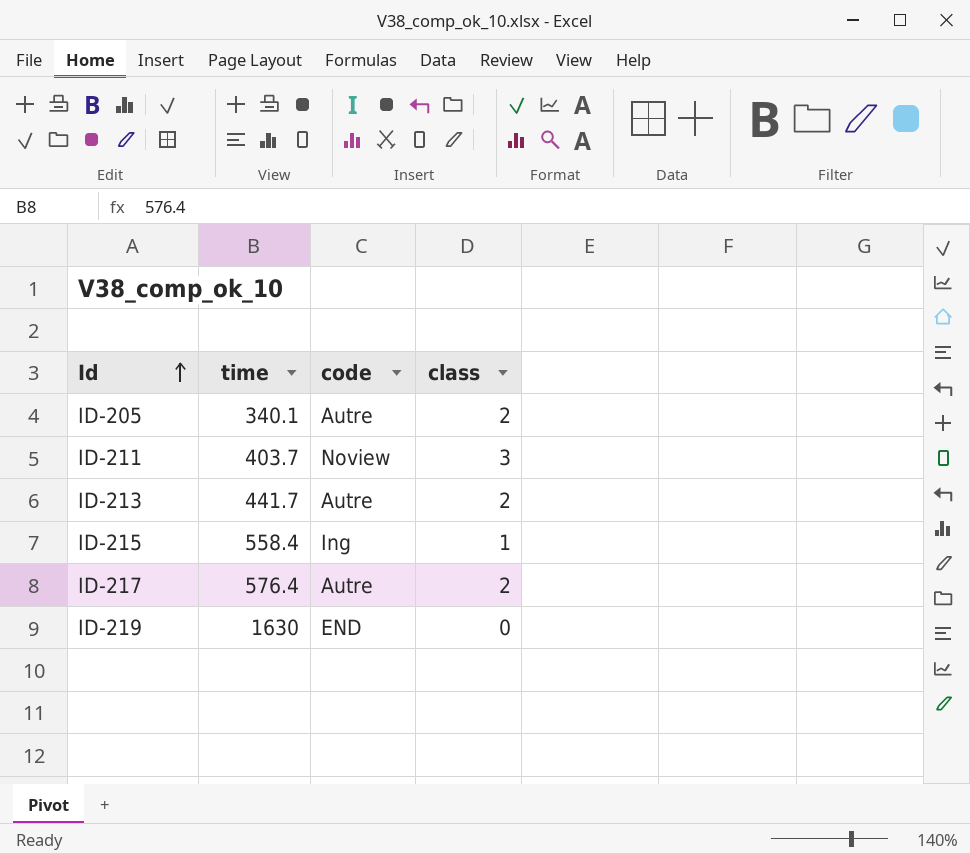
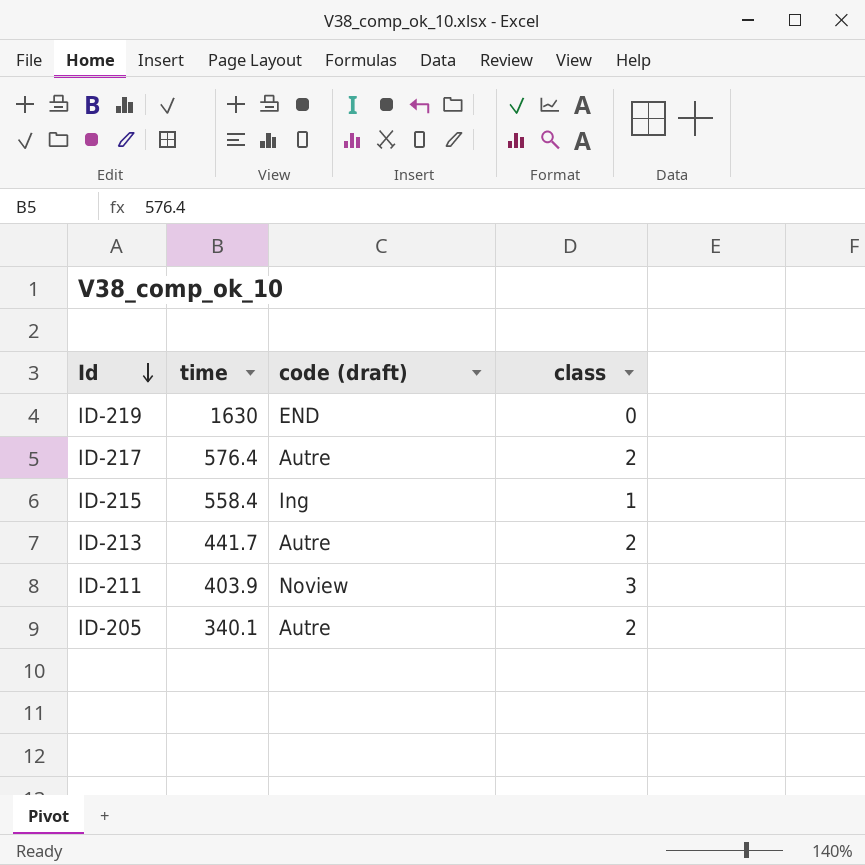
row order: Id ascending -> Id descending
column name: code -> code (draft)
ID-211 | time: 403.7 -> 403.9

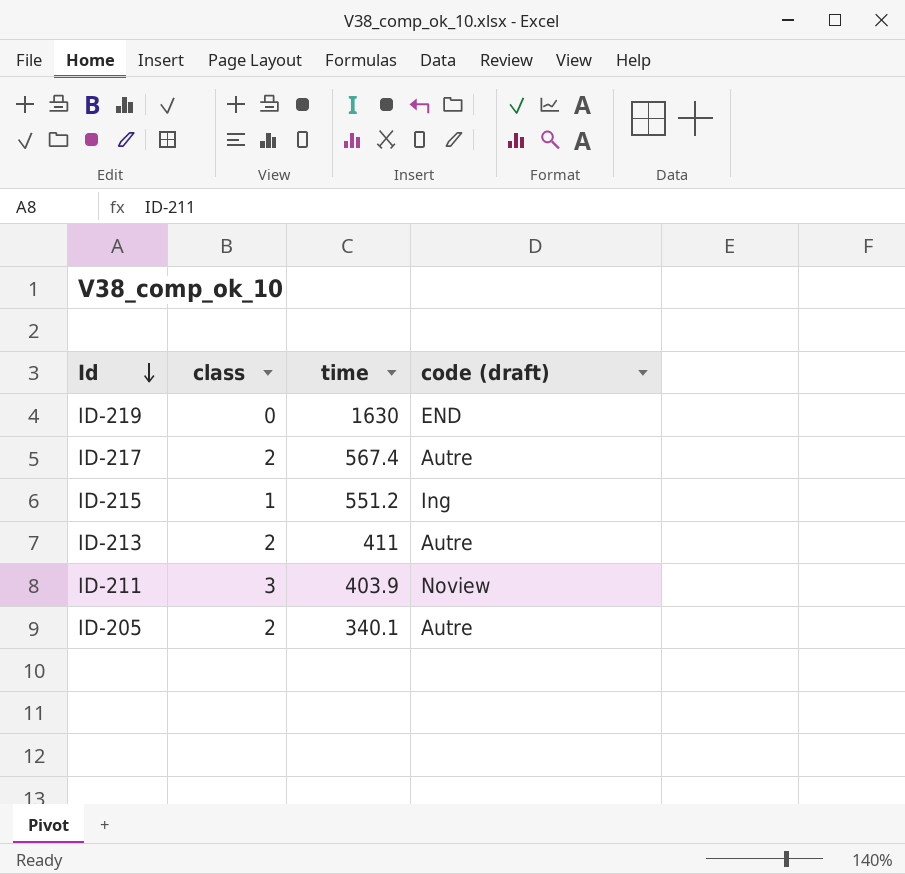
column class | position: 4 -> 2
ID-217 | time: 576.4 -> 567.4
ID-215 | time: 558.4 -> 551.2
ID-213 | time: 441.7 -> 411

